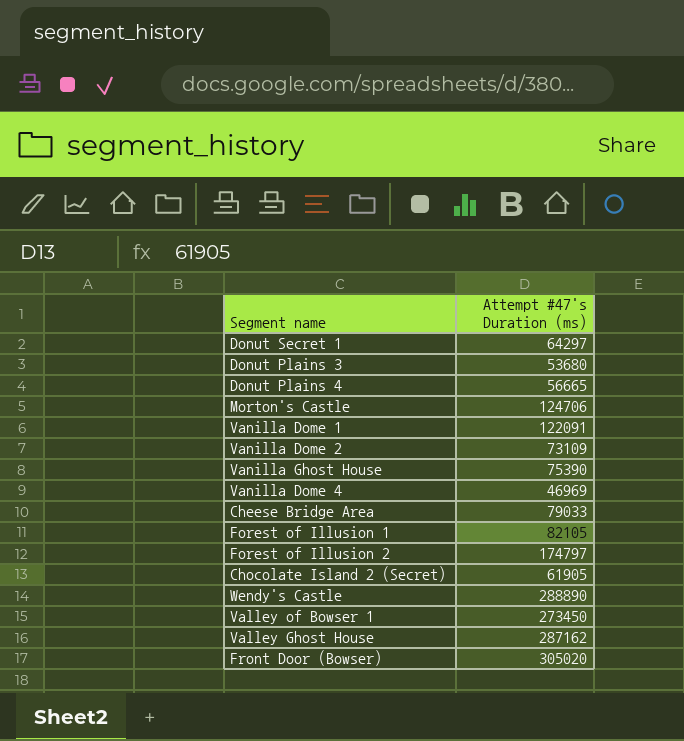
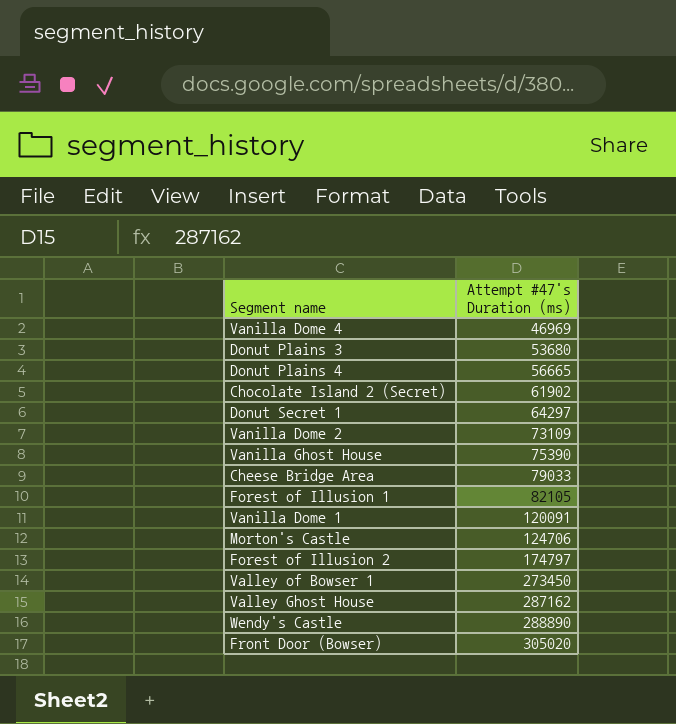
row order: none -> Attempt #47's Duration (ms) ascending
Chocolate Island 2 (Secret) | Attempt #47's Duration (ms): 61905 -> 61902
Vanilla Dome 1 | Attempt #47's Duration (ms): 122091 -> 120091

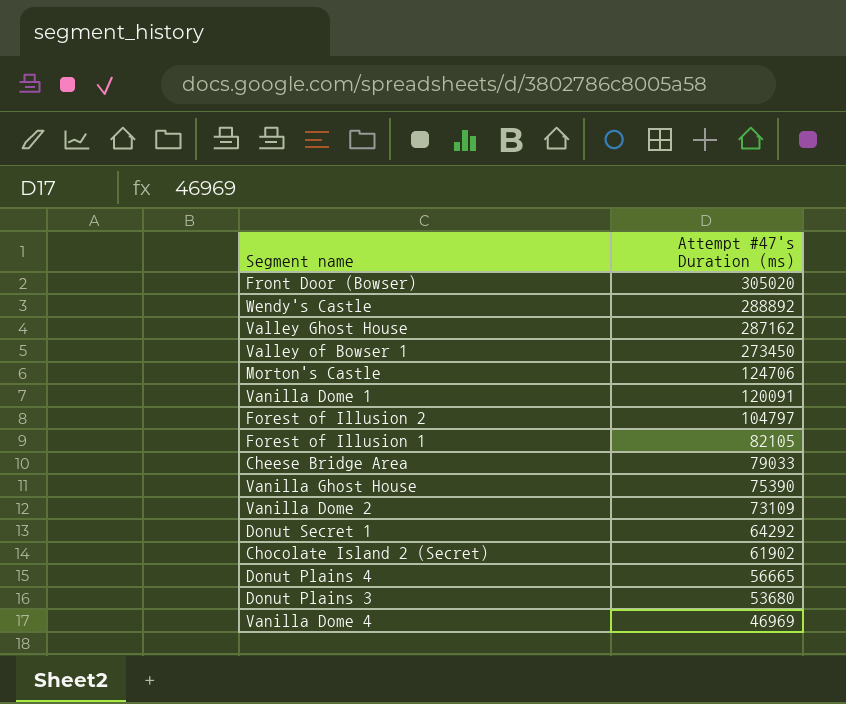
row order: Attempt #47's Duration (ms) ascending -> Attempt #47's Duration (ms) descending
Wendy's Castle | Attempt #47's Duration (ms): 288890 -> 288892
Forest of Illusion 2 | Attempt #47's Duration (ms): 174797 -> 104797
Donut Secret 1 | Attempt #47's Duration (ms): 64297 -> 64292

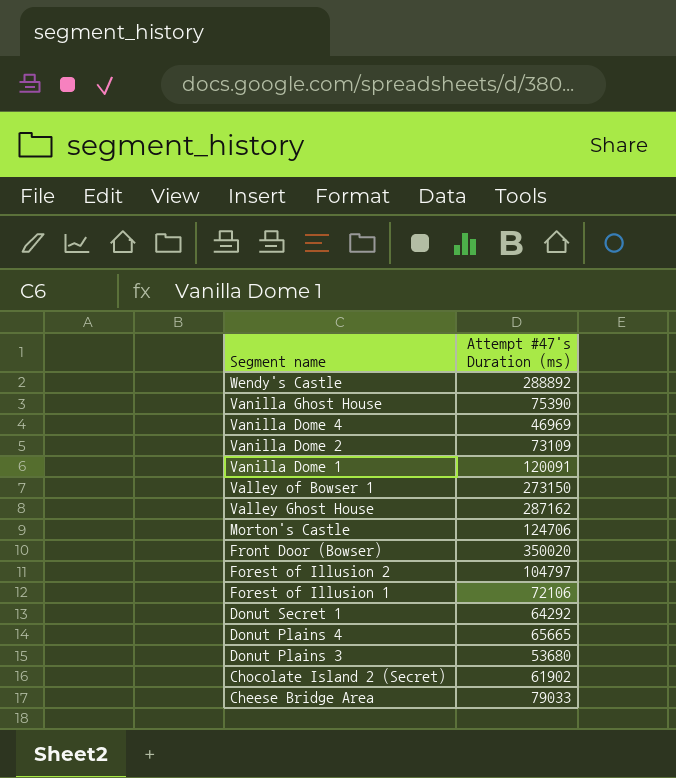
row order: Attempt #47's Duration (ms) descending -> Segment name descending
Valley of Bowser 1 | Attempt #47's Duration (ms): 273450 -> 273150
Front Door (Bowser) | Attempt #47's Duration (ms): 305020 -> 350020
Forest of Illusion 1 | Attempt #47's Duration (ms): 82105 -> 72106
Donut Plains 4 | Attempt #47's Duration (ms): 56665 -> 65665

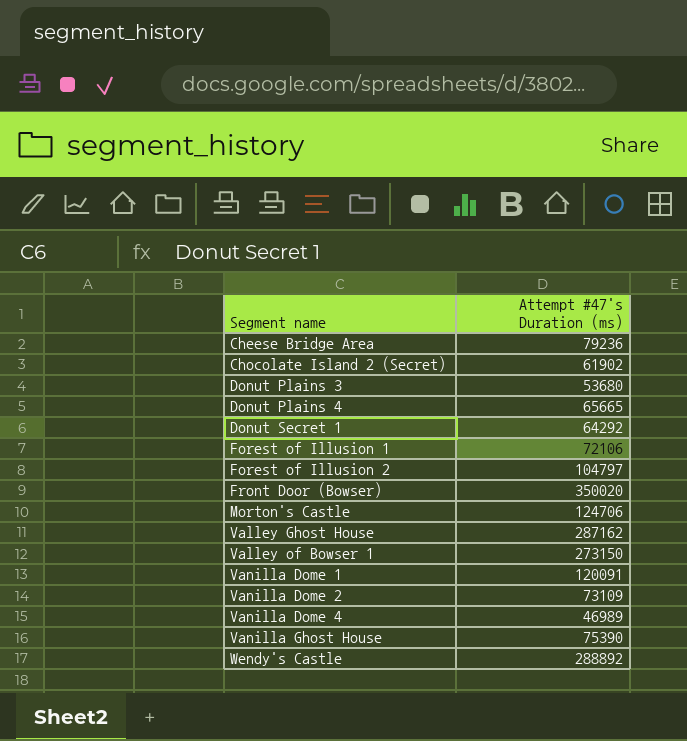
row order: Segment name descending -> Segment name ascending
Cheese Bridge Area | Attempt #47's Duration (ms): 79033 -> 79236
Vanilla Dome 4 | Attempt #47's Duration (ms): 46969 -> 46989

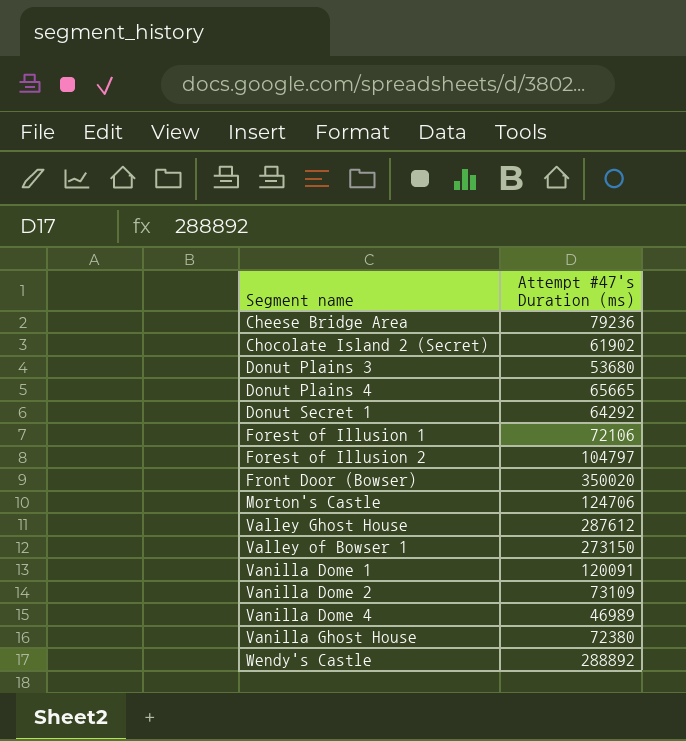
Valley Ghost House | Attempt #47's Duration (ms): 287162 -> 287612
Vanilla Ghost House | Attempt #47's Duration (ms): 75390 -> 72380

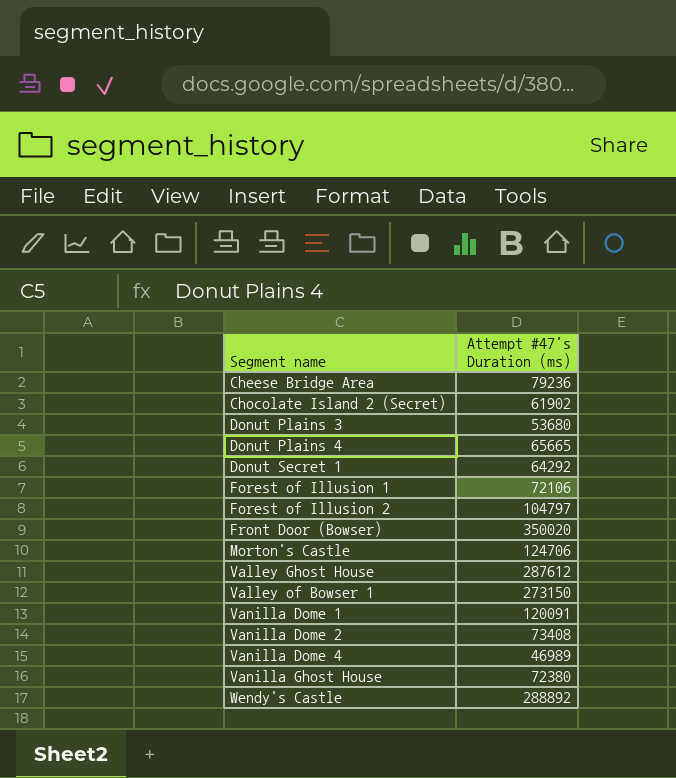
Vanilla Dome 2 | Attempt #47's Duration (ms): 73109 -> 73408

